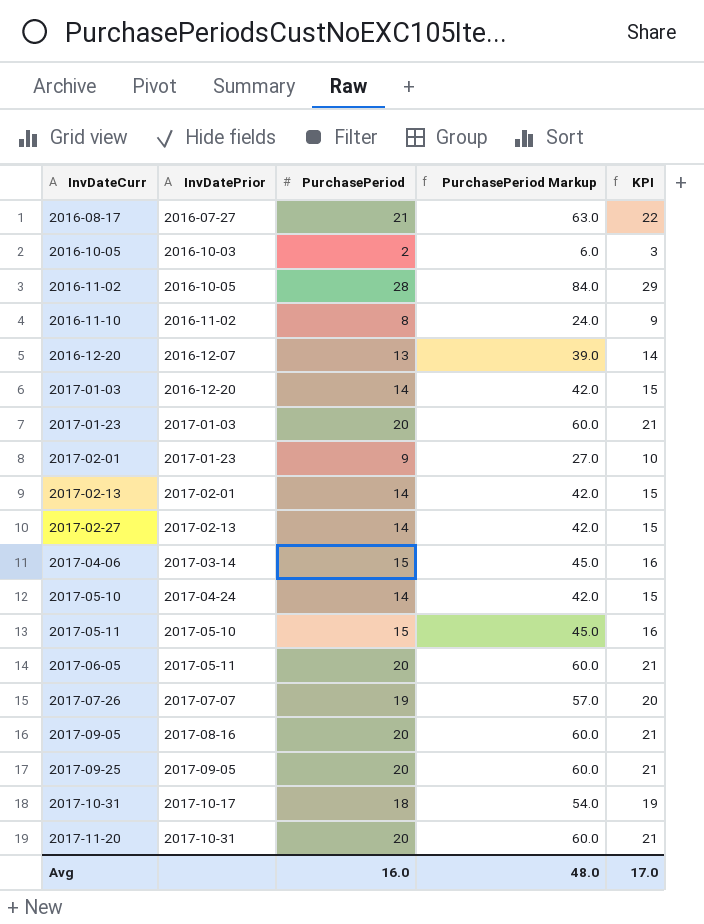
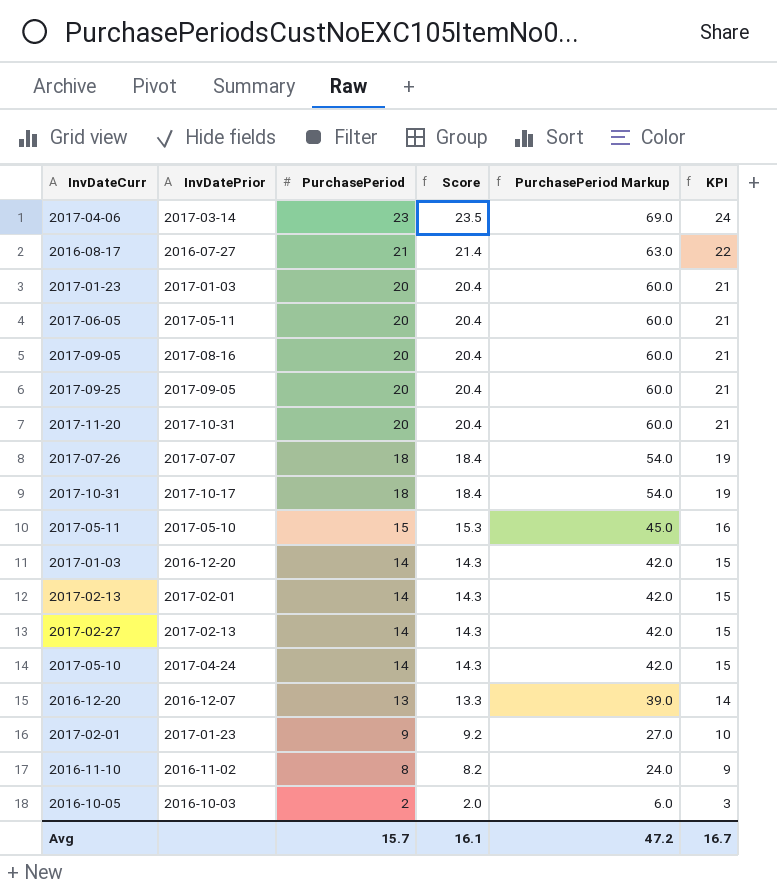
row order: InvDateCurr ascending -> PurchasePeriod descending
column Score | formula: none -> [PurchasePeriod] * 1.02
row 2016-11-02: 2016-10-05 | 28 | 84.0 | 29 -> none
2017-04-06 | PurchasePeriod: 15 -> 23
2017-04-06 | PurchasePeriod Markup: 45.0 -> 69.0
2017-04-06 | KPI: 16 -> 24
2017-07-26 | PurchasePeriod: 19 -> 18
2017-07-26 | PurchasePeriod Markup: 57.0 -> 54.0
2017-07-26 | KPI: 20 -> 19
Avg | PurchasePeriod: 16.0 -> 15.7
Avg | PurchasePeriod Markup: 48.0 -> 47.2
Avg | KPI: 17.0 -> 16.7

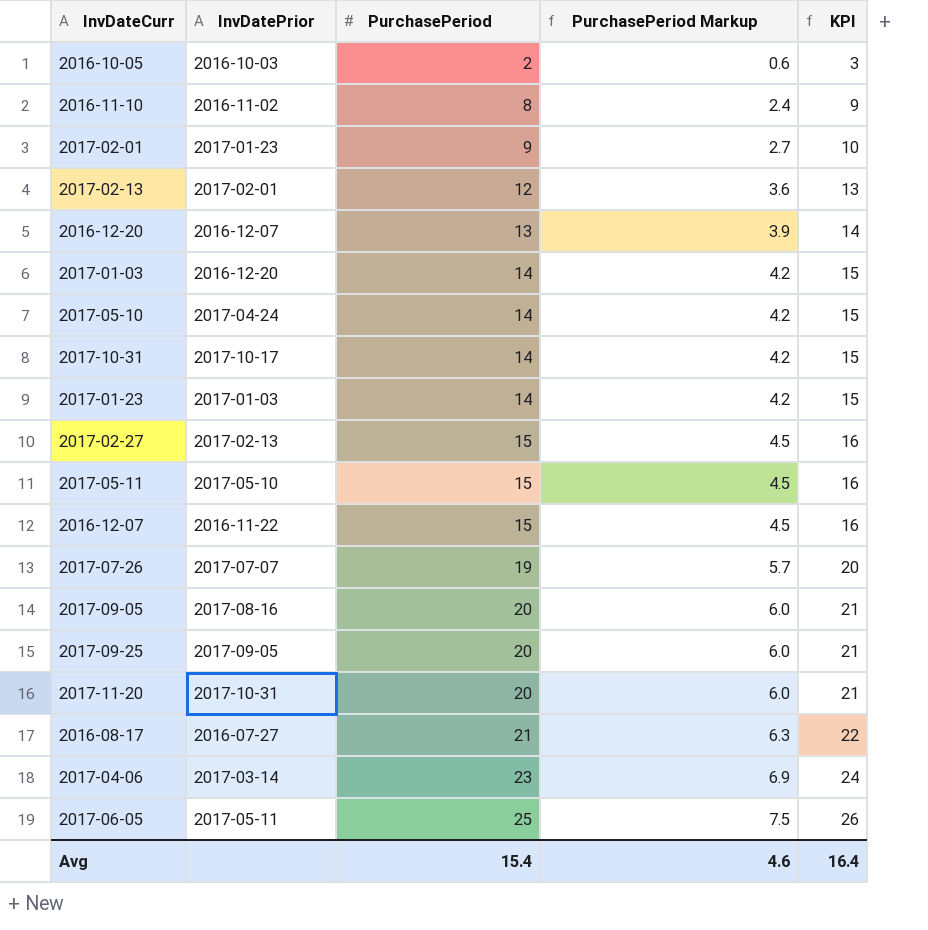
row order: PurchasePeriod descending -> PurchasePeriod ascending
column Score | formula: [PurchasePeriod] * 1.02 -> none
column PurchasePeriod Markup | formula: [PurchasePeriod] * 3 -> [PurchasePeriod] * 0.3
2017-02-13 | PurchasePeriod: 14 -> 12
2017-02-13 | KPI: 15 -> 13
2017-10-31 | PurchasePeriod: 18 -> 14
2017-10-31 | KPI: 19 -> 15
2017-01-23 | PurchasePeriod: 20 -> 14
2017-01-23 | KPI: 21 -> 15
2017-02-27 | PurchasePeriod: 14 -> 15
2017-02-27 | KPI: 15 -> 16
row 2016-12-07: none -> 2016-11-22 | 15 | 4.5 | 16
2017-07-26 | PurchasePeriod: 18 -> 19
2017-07-26 | KPI: 19 -> 20
2017-06-05 | PurchasePeriod: 20 -> 25
2017-06-05 | KPI: 21 -> 26
Avg | PurchasePeriod: 15.7 -> 15.4
Avg | PurchasePeriod Markup: 47.2 -> 4.6
Avg | KPI: 16.7 -> 16.4

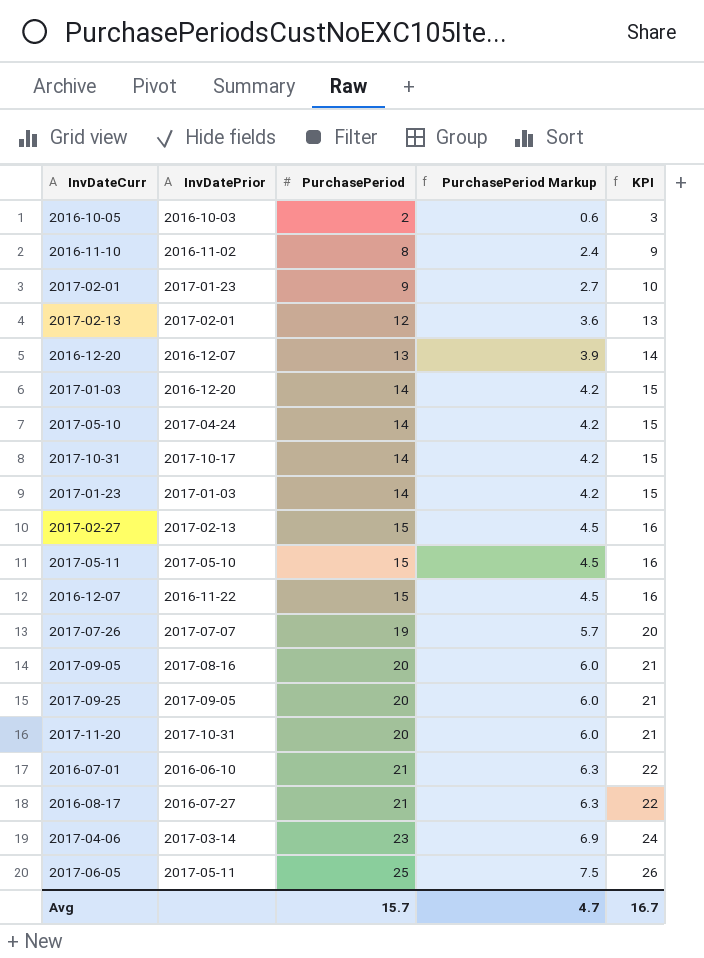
row 2016-07-01: none -> 2016-06-10 | 21 | 6.3 | 22
Avg | PurchasePeriod: 15.4 -> 15.7
Avg | PurchasePeriod Markup: 4.6 -> 4.7
Avg | KPI: 16.4 -> 16.7

